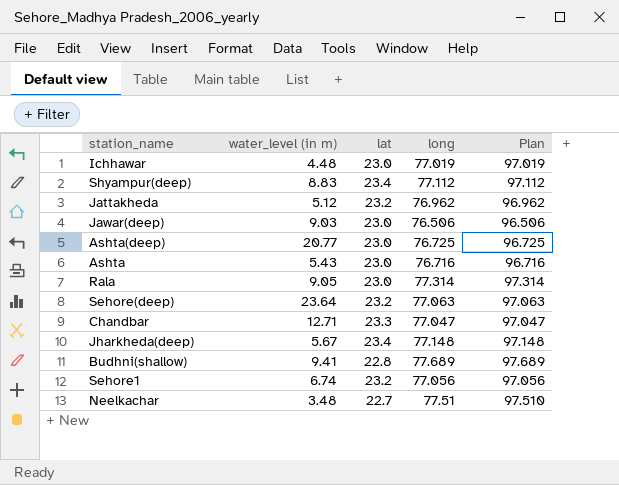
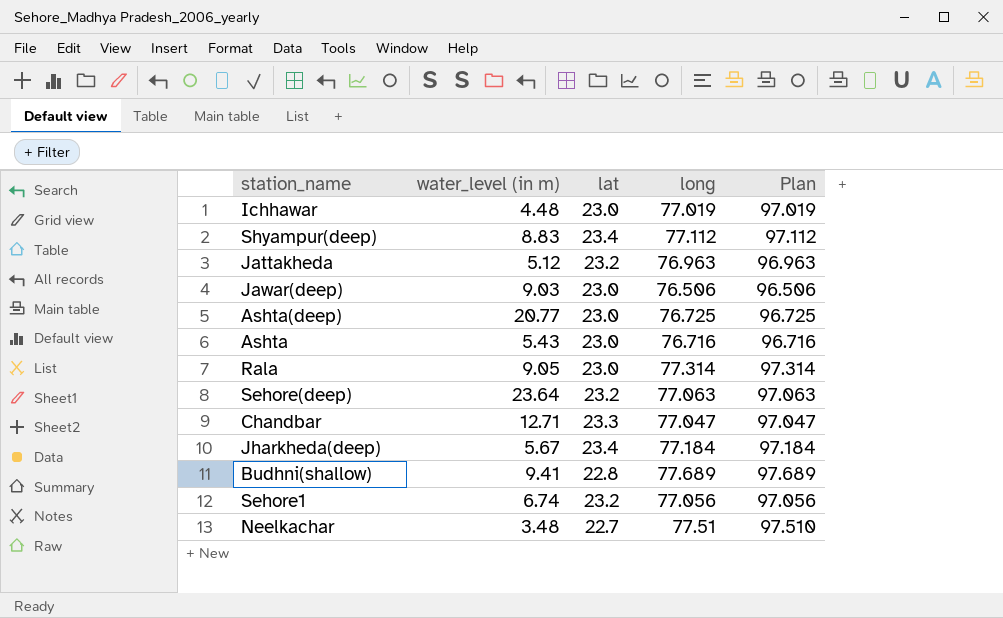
Jattakheda | long: 76.962 -> 76.963
Jattakheda | Plan: 96.962 -> 96.963
Jharkheda(deep) | long: 77.148 -> 77.184
Jharkheda(deep) | Plan: 97.148 -> 97.184

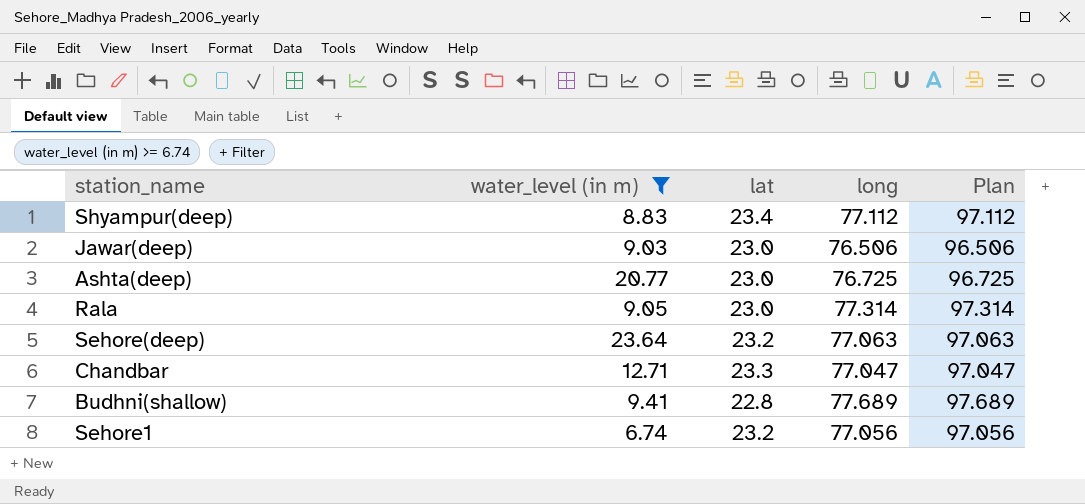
filter: none -> water_level (in m) >= 6.74

